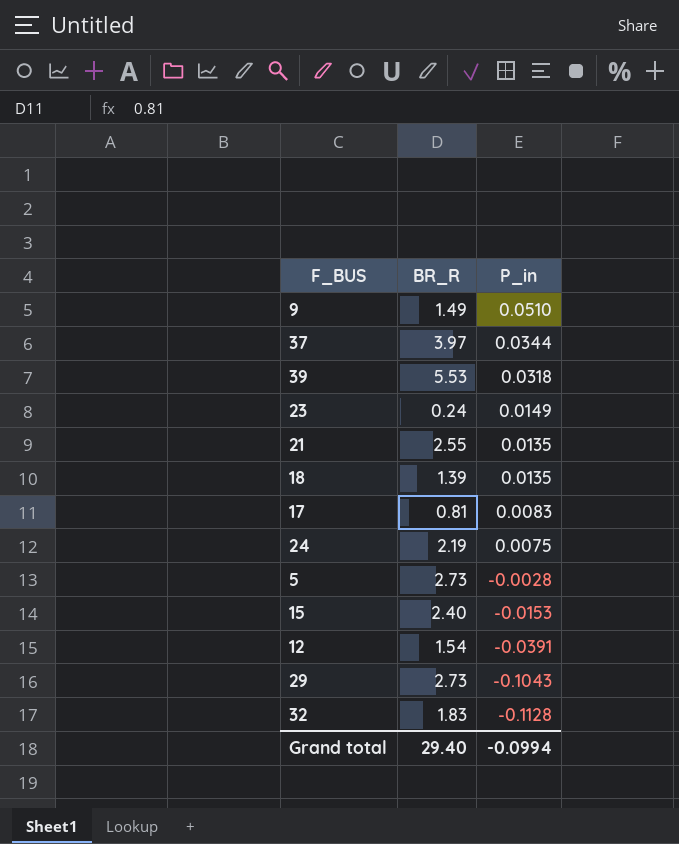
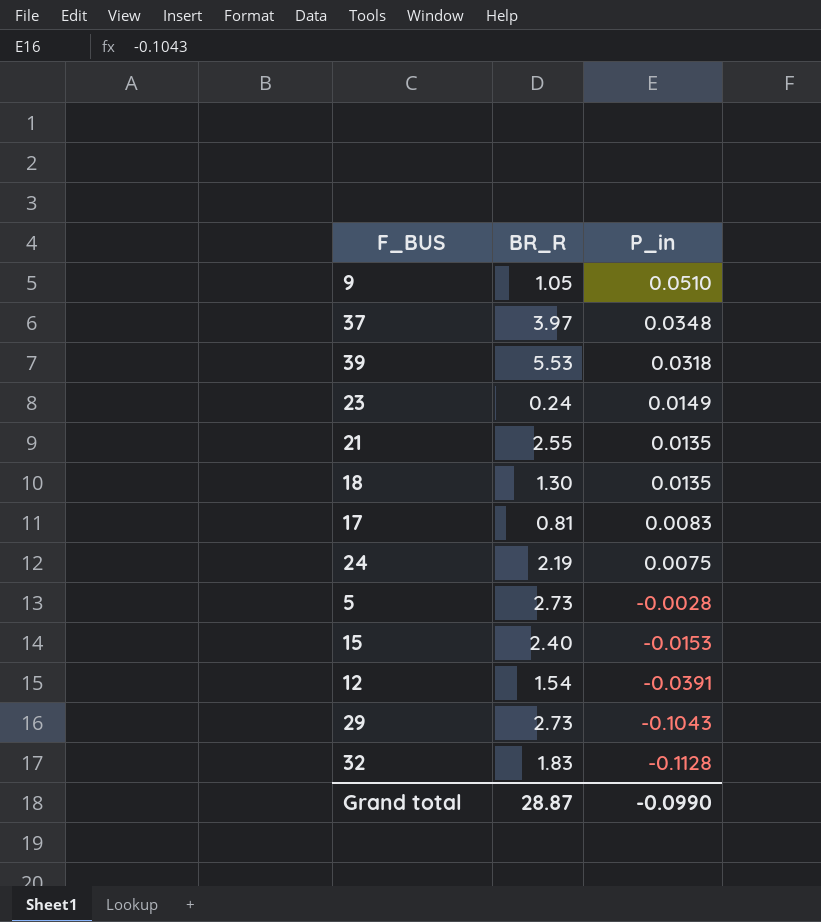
9 | BR_R: 1.49 -> 1.05
37 | P_in: 0.0344 -> 0.0348
18 | BR_R: 1.39 -> 1.30
Grand total | BR_R: 29.40 -> 28.87
Grand total | P_in: -0.0994 -> -0.0990

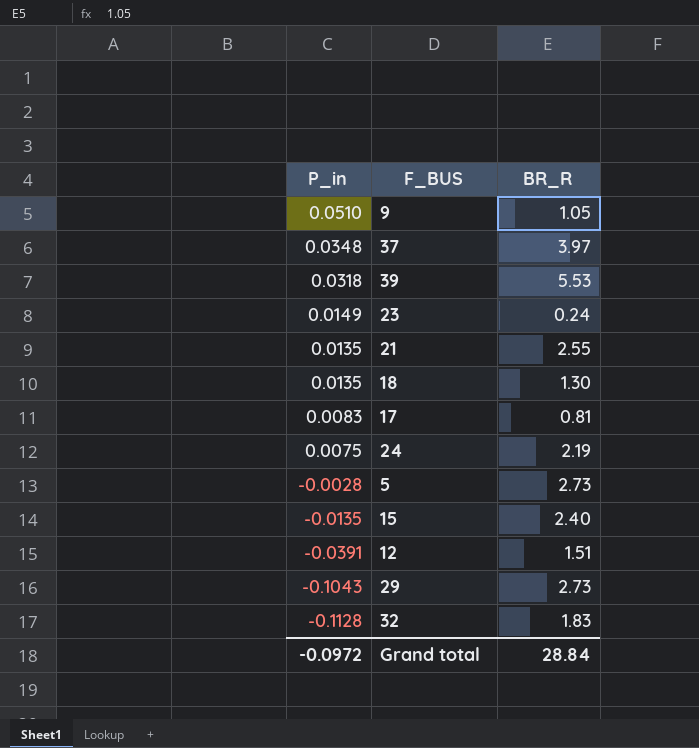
column P_in | position: 3 -> 1
15 | P_in: -0.0153 -> -0.0135
12 | BR_R: 1.54 -> 1.51
Grand total | P_in: -0.0990 -> -0.0972
Grand total | BR_R: 28.87 -> 28.84

